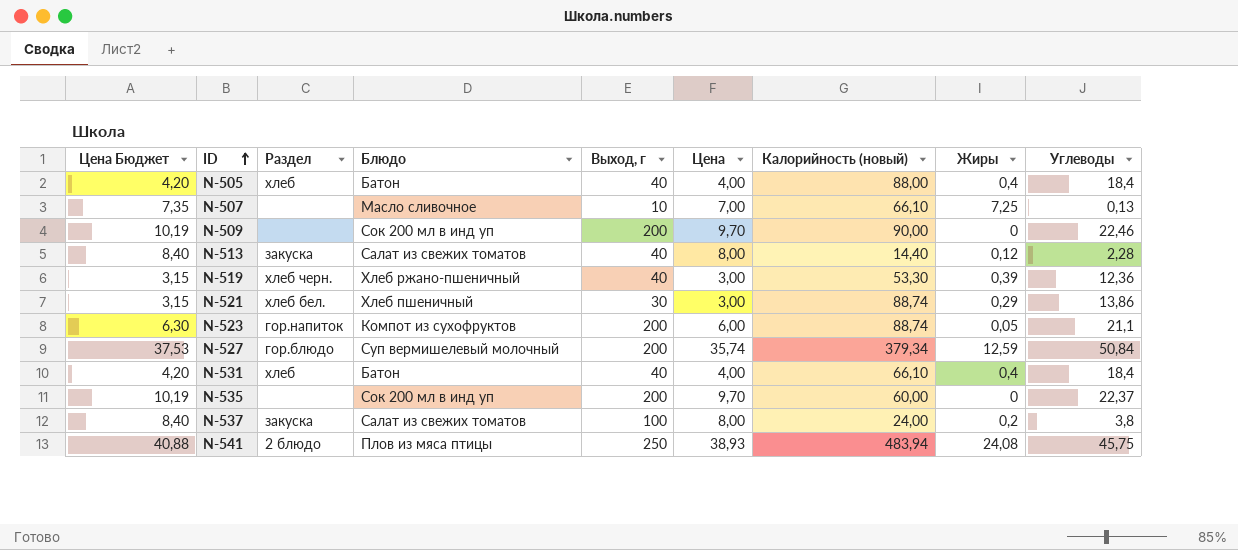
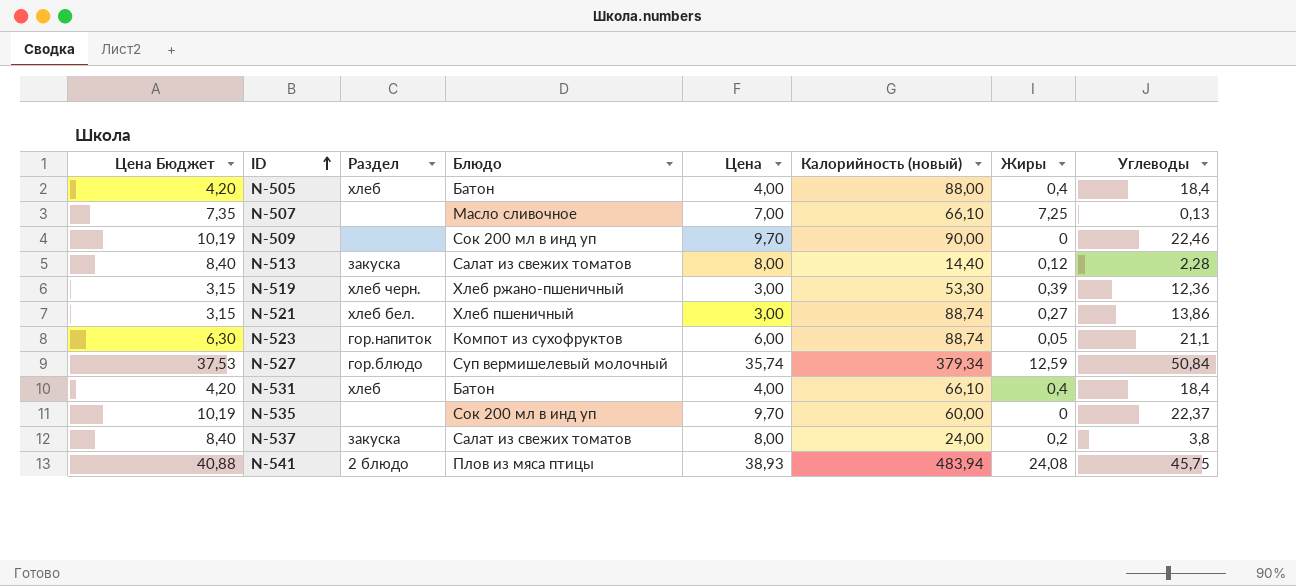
column Выход, г | position: 5 -> none
N-521 | Жиры: 0,29 -> 0,27

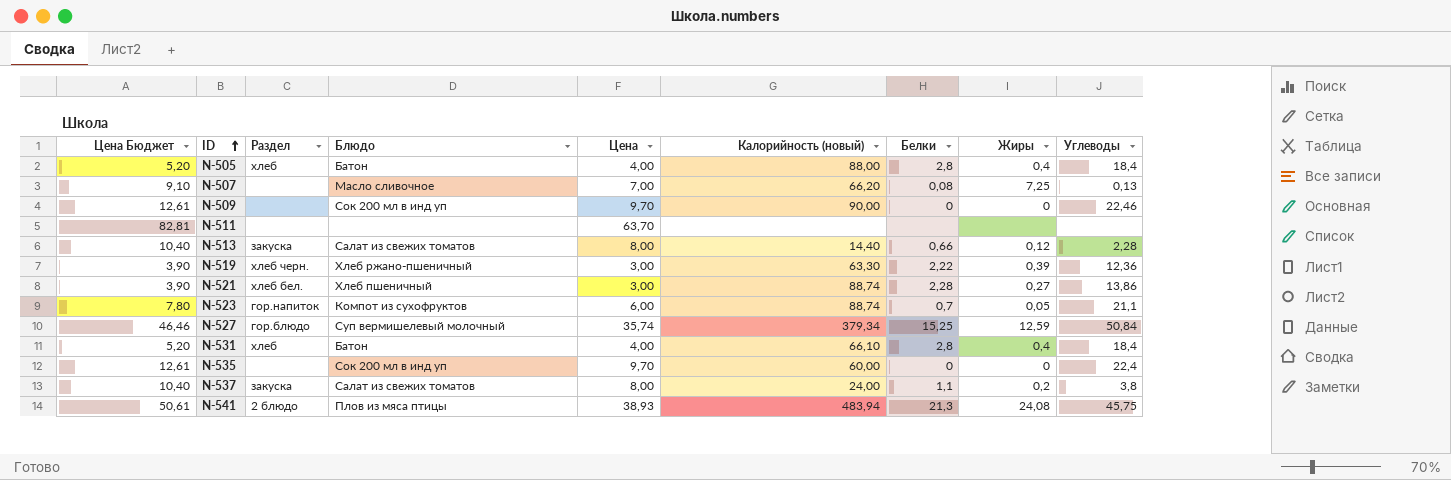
column Цена Бюджет | formula: [Цена] * 1,05 -> [Цена] * 1,3
column Белки | position: none -> 7
N-507 | Калорийность (новый): 66,10 -> 66,20
row N-511: none -> 82,81 | none | none | 63,70 | none | none | none | none
N-519 | Калорийность (новый): 53,30 -> 63,30
N-535 | Углеводы: 22,37 -> 22,4

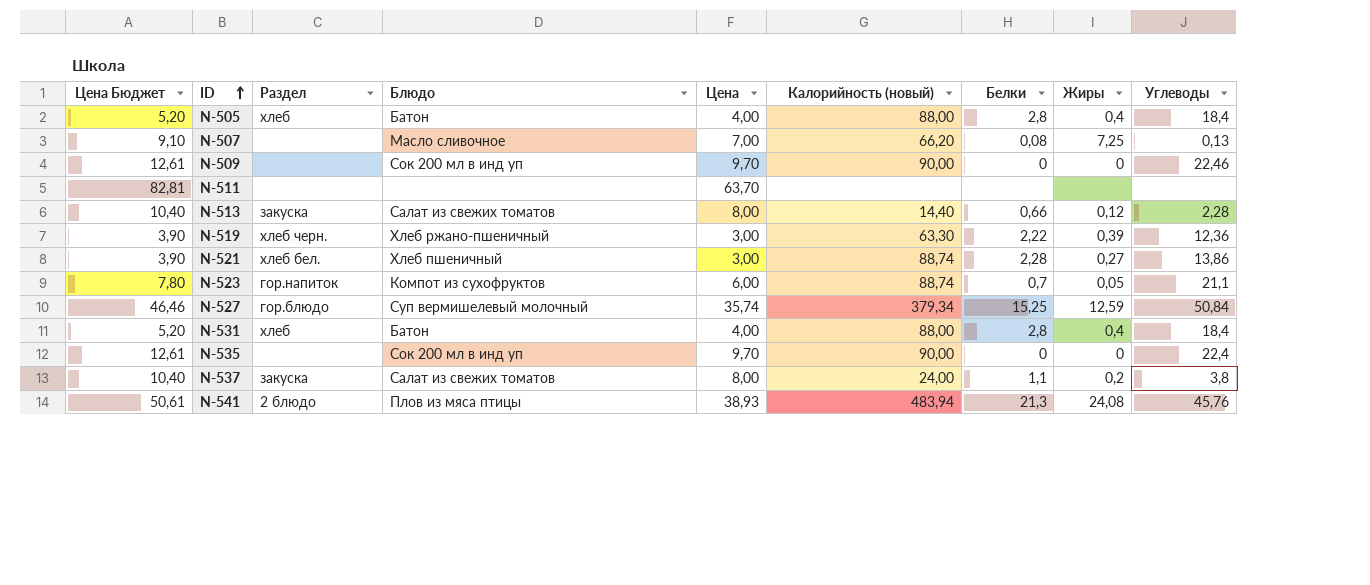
N-531 | Калорийность (новый): 66,10 -> 88,00
N-535 | Калорийность (новый): 60,00 -> 90,00
N-541 | Углеводы: 45,75 -> 45,76

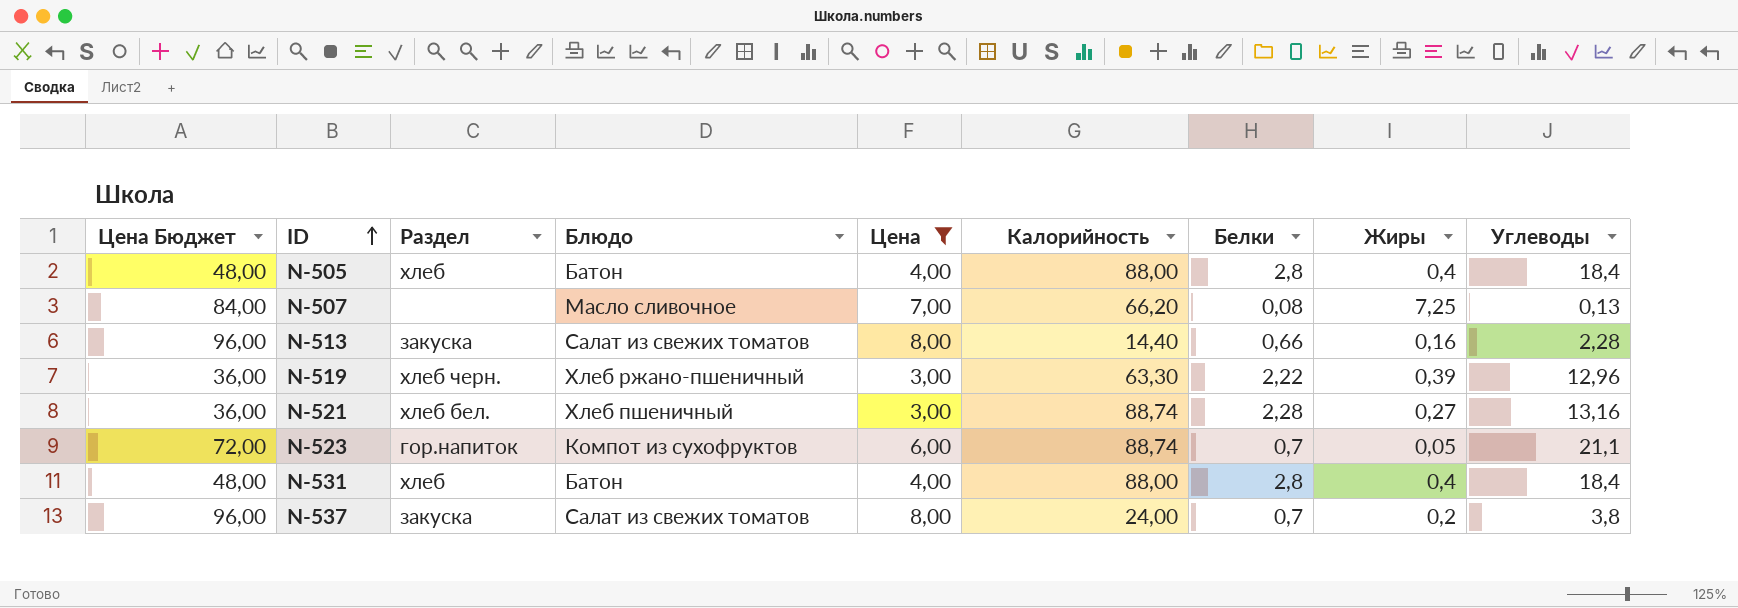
filter: none -> Цена <= 8,00
column Цена Бюджет | formula: [Цена] * 1,3 -> [Цена] * 12
column name: Калорийность (новый) -> Калорийность
N-513 | Жиры: 0,12 -> 0,16
N-519 | Углеводы: 12,36 -> 12,96
N-521 | Углеводы: 13,86 -> 13,16
N-537 | Белки: 1,1 -> 0,7

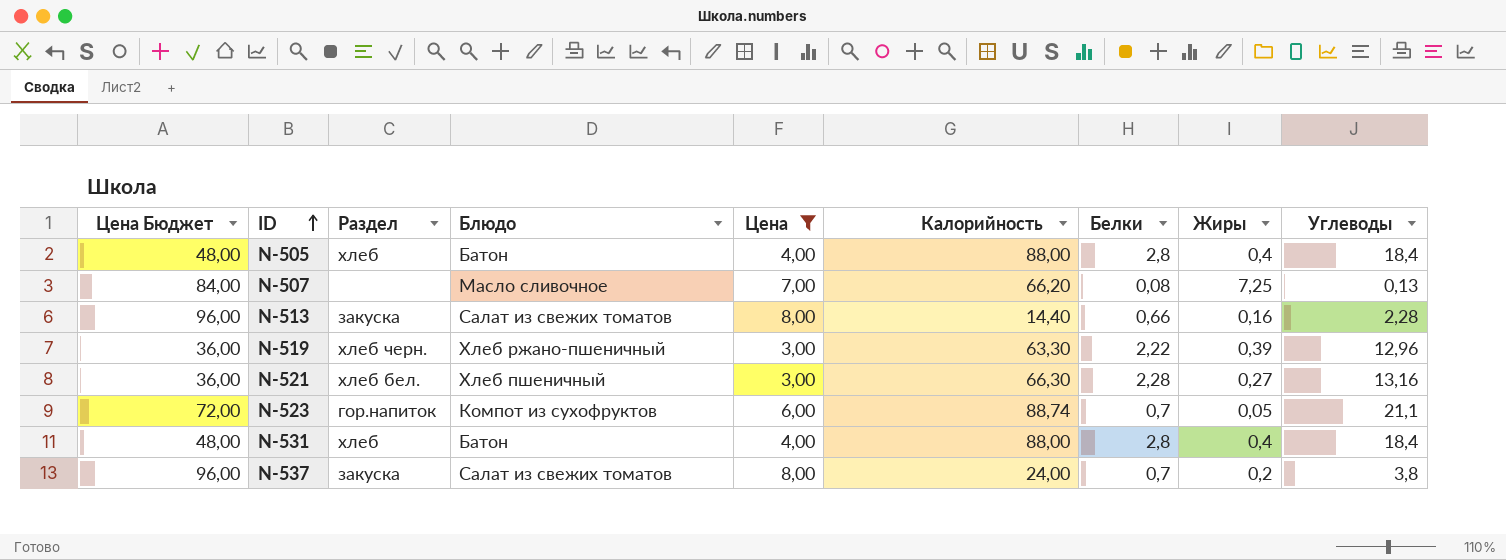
N-521 | Калорийность: 88,74 -> 66,30

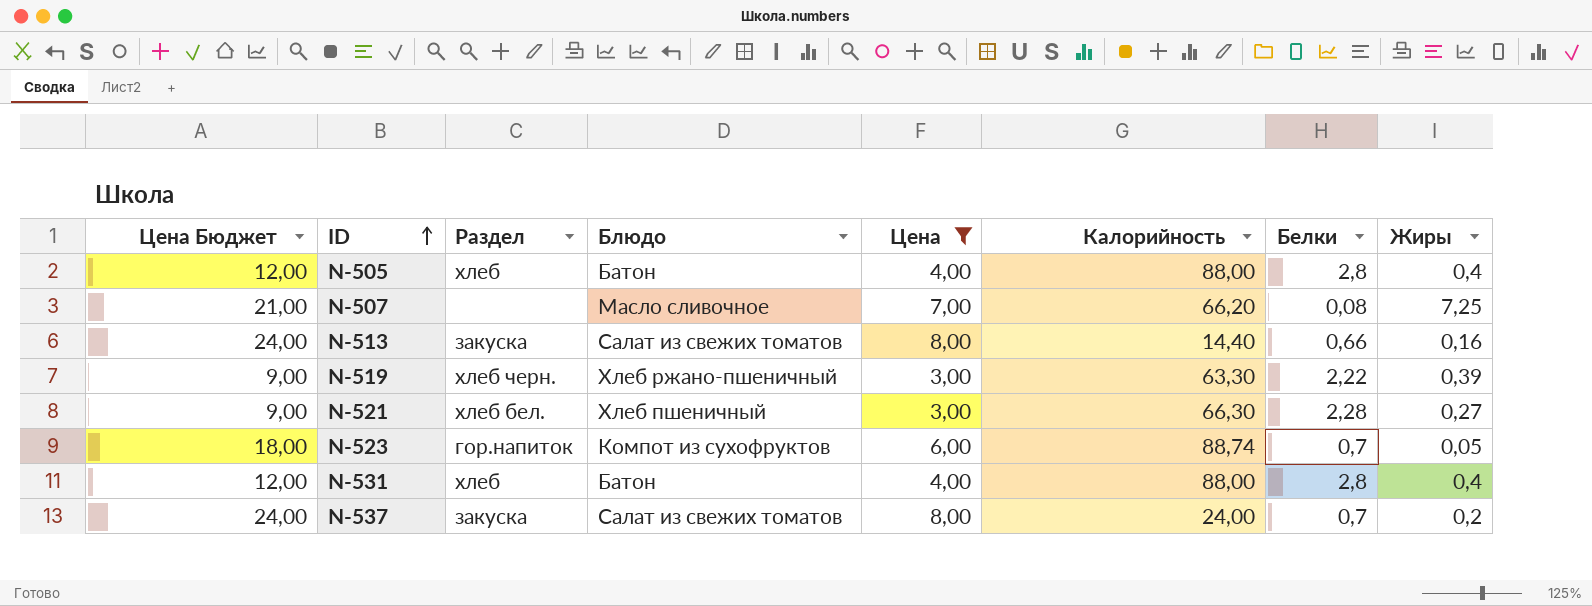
column Углеводы | position: 9 -> none
column Цена Бюджет | formula: [Цена] * 12 -> [Цена] * 3

